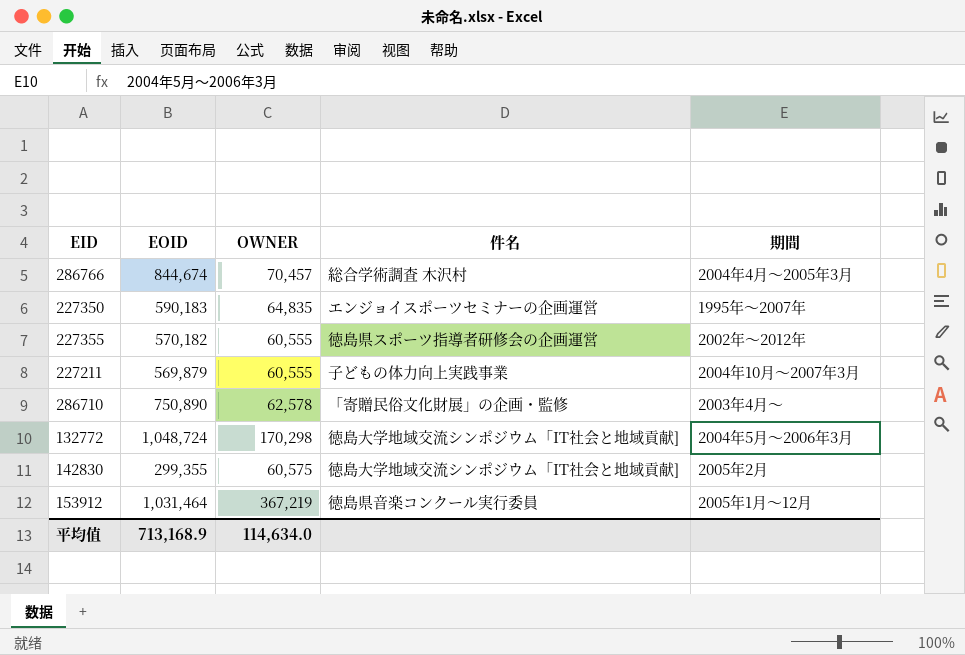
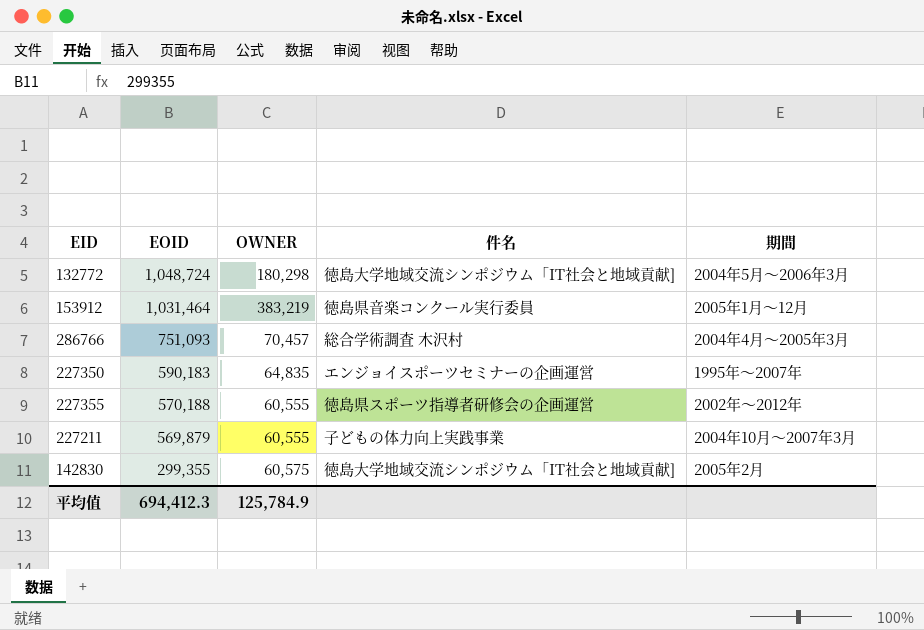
row order: none -> EOID descending
row 286710: 750,890 | 62,578 | 「寄贈民俗文化財展」の企画・監修 | 2003年4月〜 -> none
132772 | OWNER: 170,298 -> 180,298
153912 | OWNER: 367,219 -> 383,219
286766 | EOID: 844,674 -> 751,093
227355 | EOID: 570,182 -> 570,188
平均值 | EOID: 713,168.9 -> 694,412.3
平均值 | OWNER: 114,634.0 -> 125,784.9

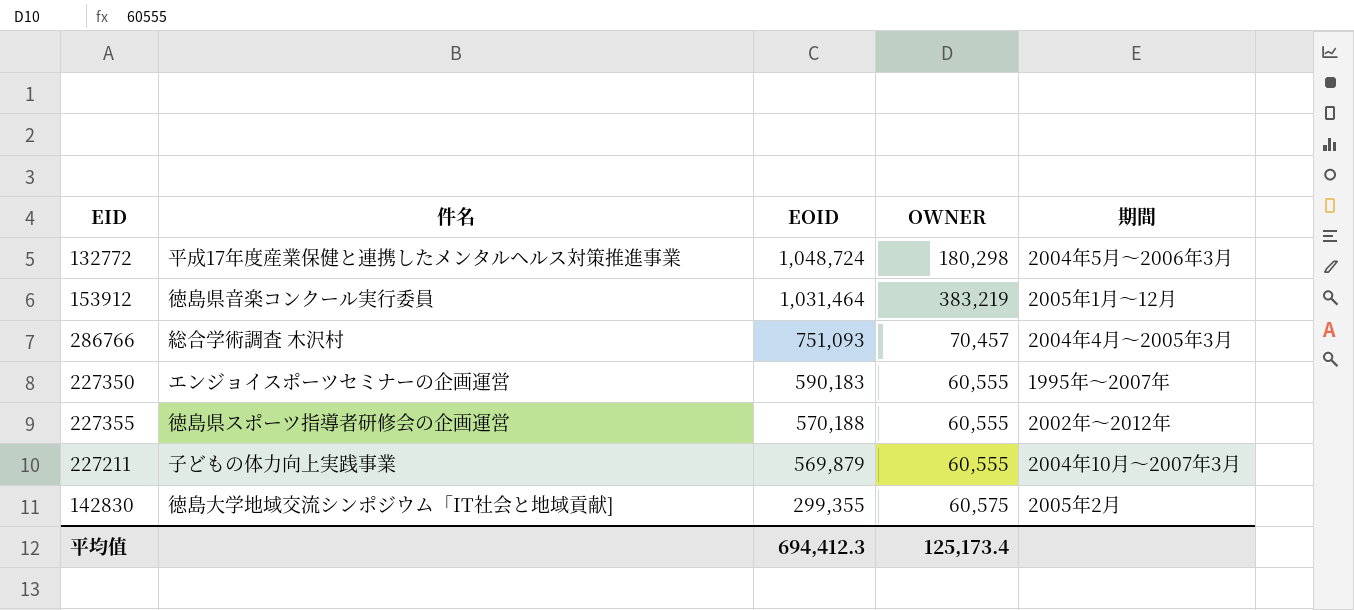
column 件名 | position: 4 -> 2
132772 | 件名: 徳島大学地域交流シンポジウム「IT社会と地域貢献] -> 平成17年度産業保健と連携したメンタルヘルス対策推進事業
227350 | OWNER: 64,835 -> 60,555
平均值 | OWNER: 125,784.9 -> 125,173.4

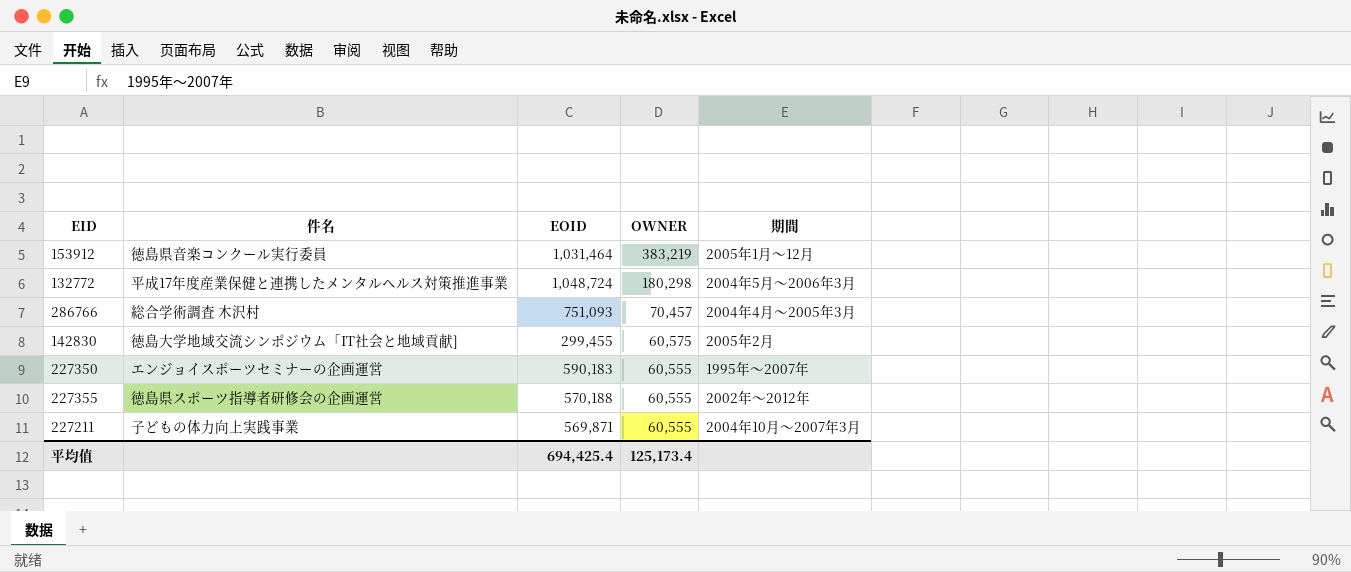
row order: EOID descending -> OWNER descending
142830 | EOID: 299,355 -> 299,455
227211 | EOID: 569,879 -> 569,871
平均值 | EOID: 694,412.3 -> 694,425.4

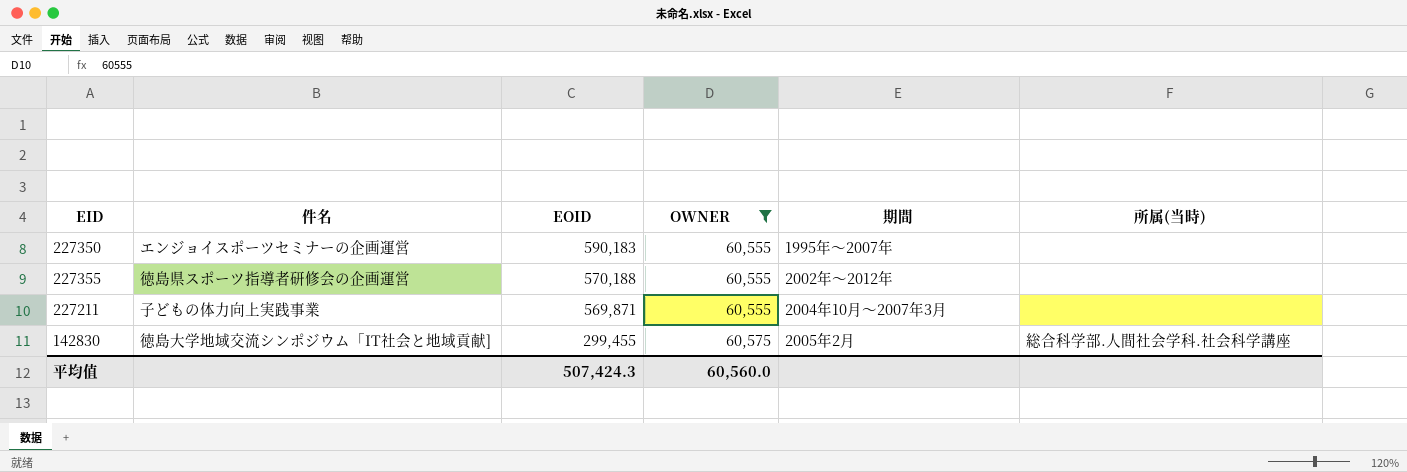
filter: none -> OWNER <= 60,575
row order: OWNER descending -> EOID descending
column 所属(当時) | position: none -> 6
平均值 | EOID: 694,425.4 -> 507,424.3
平均值 | OWNER: 125,173.4 -> 60,560.0

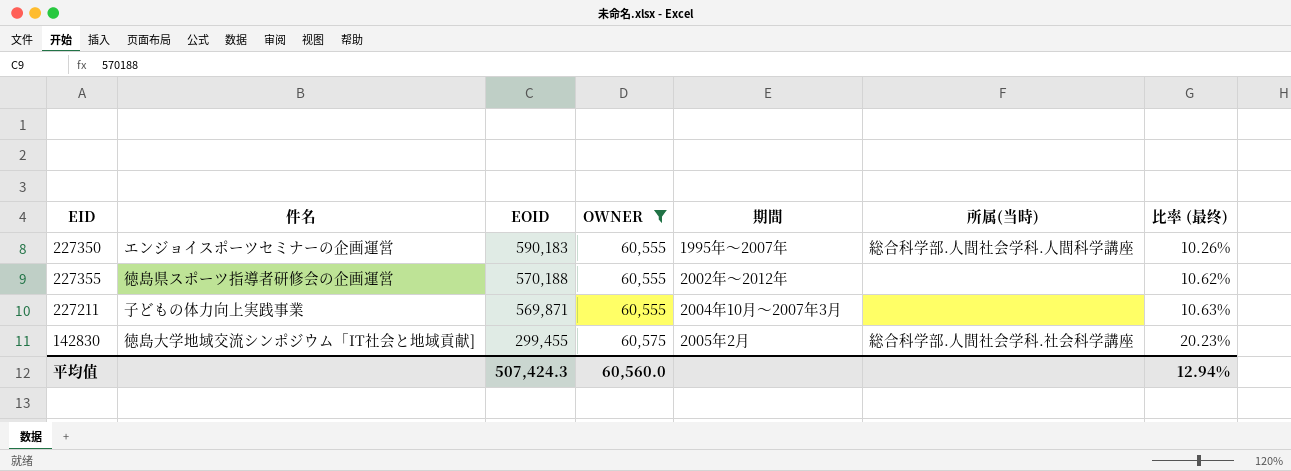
column 比率 (最终) | formula: none -> [OWNER] / [EOID]
227350 | 所属(当時): none -> 総合科学部.人間社会学科.人間科学講座

